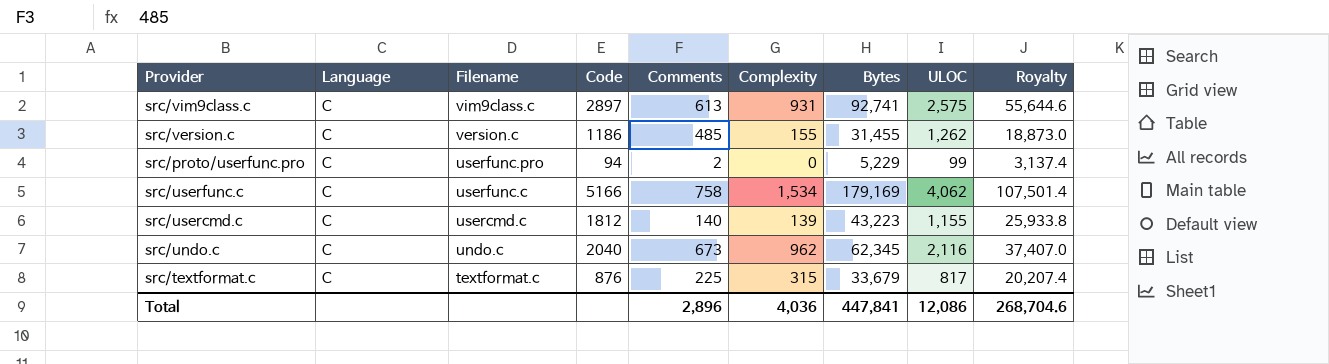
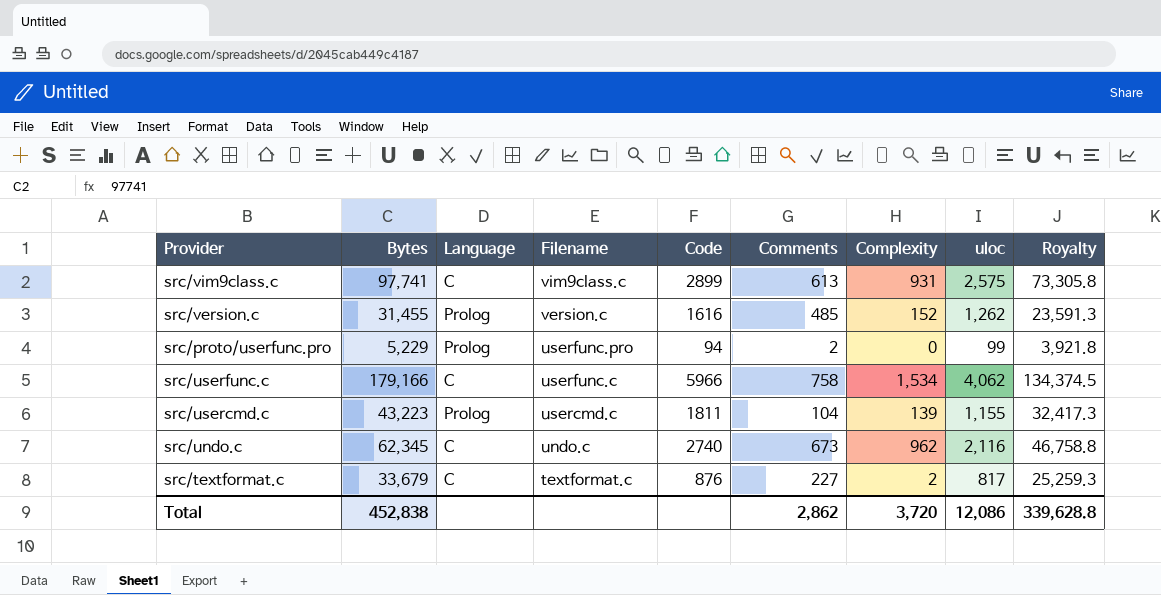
column Bytes | position: 7 -> 2
column name: ULOC -> uloc
column Royalty | formula: [Bytes] * 0.6 -> [Bytes] * 0.75
src/vim9class.c | Bytes: 92,741 -> 97,741
src/vim9class.c | Code: 2897 -> 2899
src/version.c | Language: C -> Prolog
src/version.c | Code: 1186 -> 1616
src/version.c | Complexity: 155 -> 152
src/proto/userfunc.pro | Language: C -> Prolog
src/userfunc.c | Bytes: 179,169 -> 179,166
src/userfunc.c | Code: 5166 -> 5966
src/usercmd.c | Language: C -> Prolog
src/usercmd.c | Code: 1812 -> 1811
src/usercmd.c | Comments: 140 -> 104
src/undo.c | Code: 2040 -> 2740
src/textformat.c | Comments: 225 -> 227
src/textformat.c | Complexity: 315 -> 2
Total | Bytes: 447,841 -> 452,838
Total | Comments: 2,896 -> 2,862
Total | Complexity: 4,036 -> 3,720
Total | Royalty: 268,704.6 -> 339,628.8

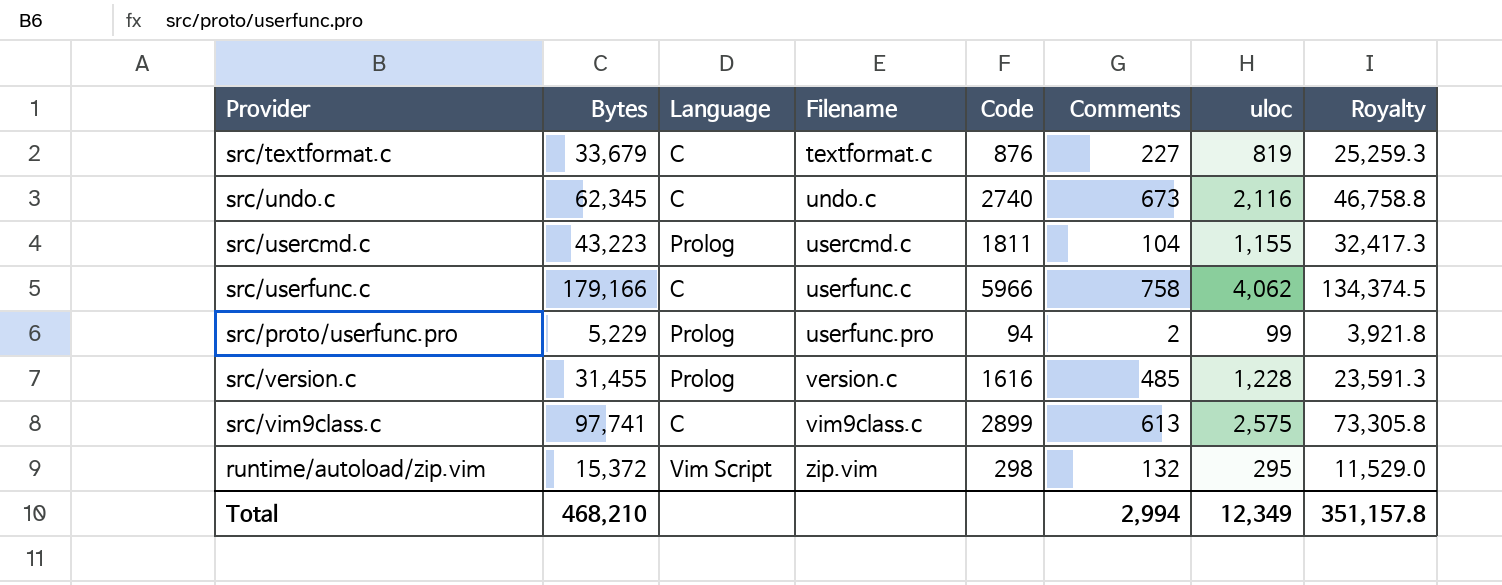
row order: Filename descending -> Filename ascending
column Complexity | position: 7 -> none
src/textformat.c | uloc: 817 -> 819
src/version.c | uloc: 1,262 -> 1,228
row runtime/autoload/zip.vim: none -> 15,372 | Vim Script | zip.vim | 298 | 132 | 295 | 11,529.0
Total | Bytes: 452,838 -> 468,210
Total | Comments: 2,862 -> 2,994
Total | uloc: 12,086 -> 12,349
Total | Royalty: 339,628.8 -> 351,157.8

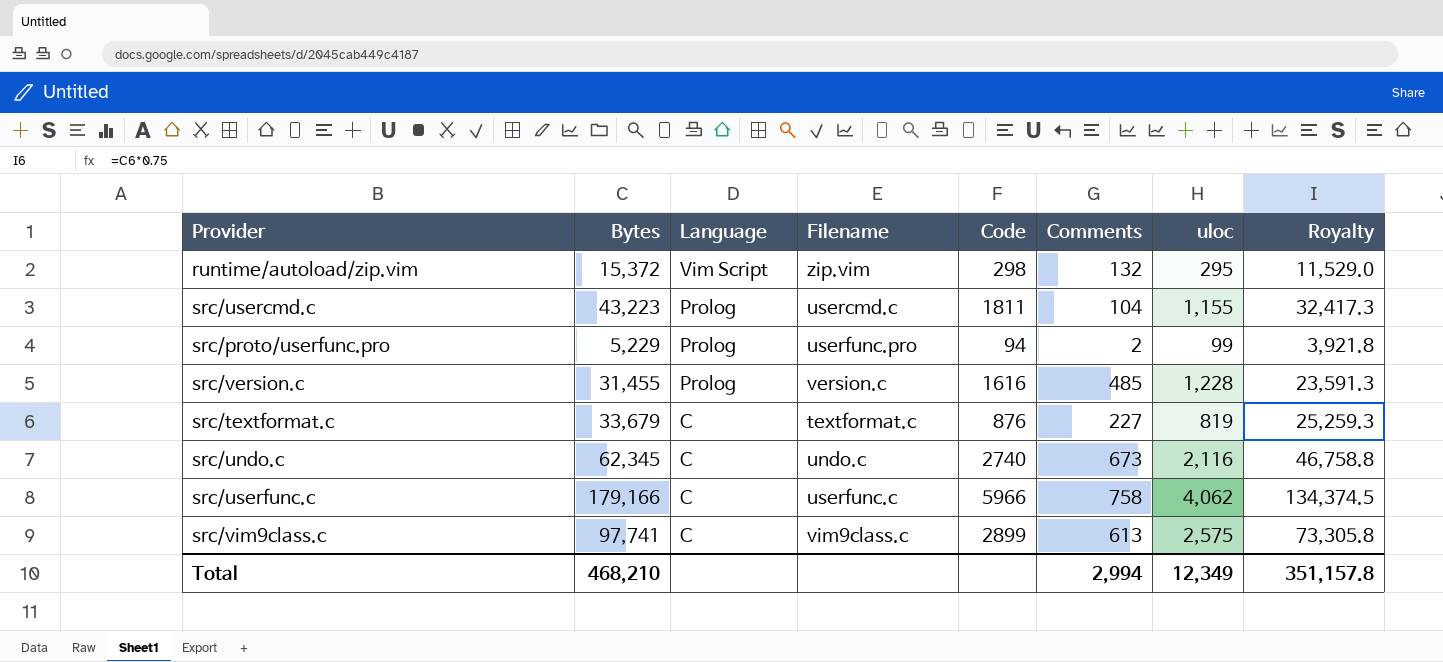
row order: Filename ascending -> Language descending

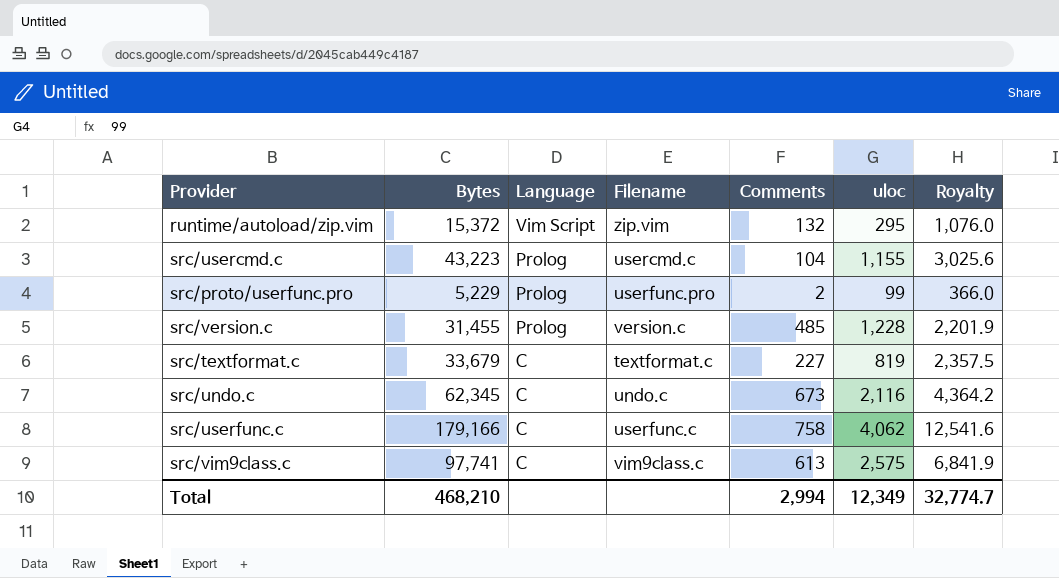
column Code | position: 5 -> none
column Royalty | formula: [Bytes] * 0.75 -> [Bytes] * 0.07
Total | Royalty: 351,157.8 -> 32,774.7

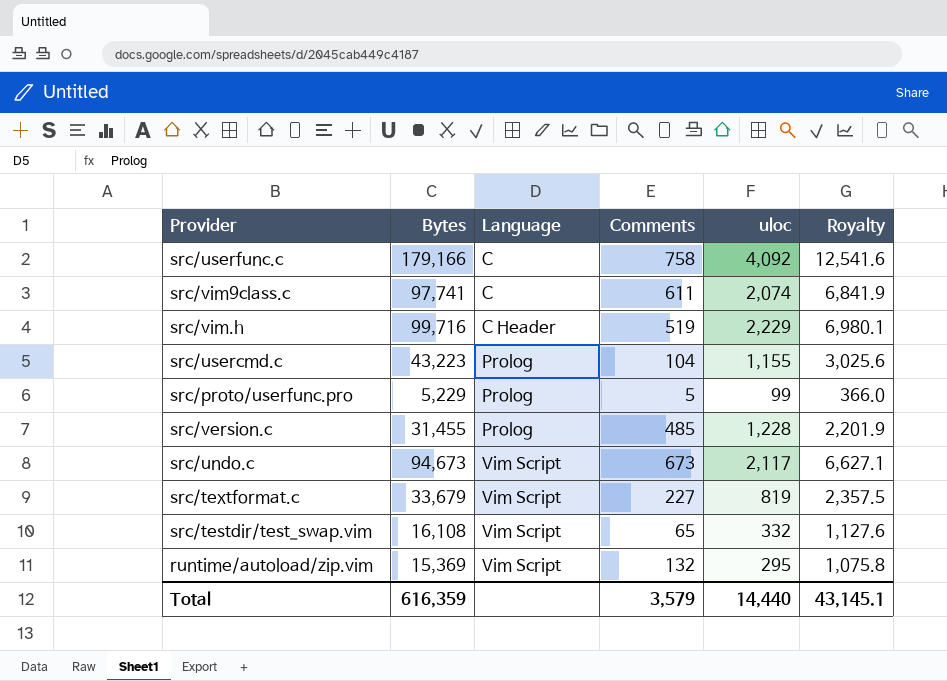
row order: Language descending -> Language ascending
column Filename | position: 4 -> none
src/userfunc.c | uloc: 4,062 -> 4,092
src/vim9class.c | Comments: 613 -> 611
src/vim9class.c | uloc: 2,575 -> 2,074
row src/vim.h: none -> 99,716 | C Header | 519 | 2,229 | 6,980.1
src/proto/userfunc.pro | Comments: 2 -> 5
src/undo.c | Bytes: 62,345 -> 94,673
src/undo.c | Language: C -> Vim Script
src/undo.c | uloc: 2,116 -> 2,117
src/undo.c | Royalty: 4,364.2 -> 6,627.1
src/textformat.c | Language: C -> Vim Script
row src/testdir/test_swap.vim: none -> 16,108 | Vim Script | 65 | 332 | 1,127.6
runtime/autoload/zip.vim | Bytes: 15,372 -> 15,369
runtime/autoload/zip.vim | Royalty: 1,076.0 -> 1,075.8
Total | Bytes: 468,210 -> 616,359
Total | Comments: 2,994 -> 3,579
Total | uloc: 12,349 -> 14,440
Total | Royalty: 32,774.7 -> 43,145.1

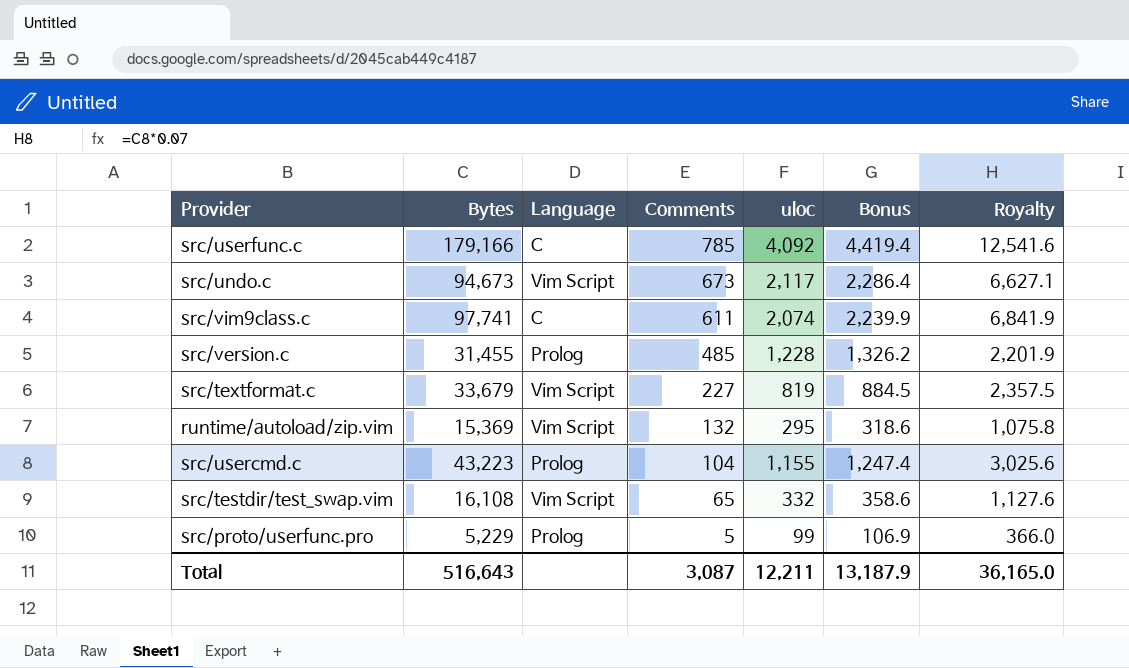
row order: Language ascending -> Comments descending
column Bonus | formula: none -> [uloc] * 1.08
row src/vim.h: 99,716 | C Header | 519 | 2,229 | 6,980.1 -> none
src/userfunc.c | Comments: 758 -> 785
Total | Bytes: 616,359 -> 516,643
Total | Comments: 3,579 -> 3,087
Total | uloc: 14,440 -> 12,211
Total | Royalty: 43,145.1 -> 36,165.0

